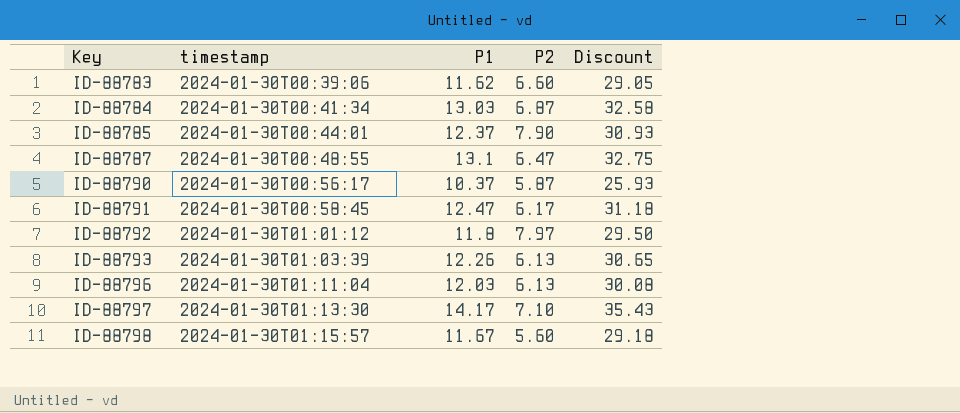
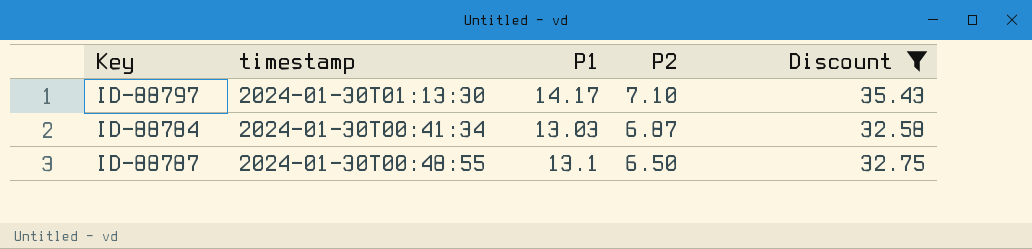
filter: none -> Discount >= 32.58
row order: Key ascending -> P2 descending
ID-88787 | P2: 6.47 -> 6.50

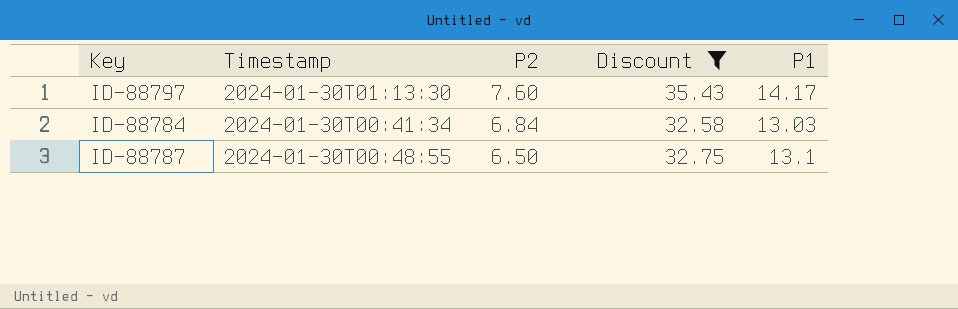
column name: timestamp -> Timestamp
column P1 | position: 3 -> 5
ID-88797 | P2: 7.10 -> 7.60
ID-88784 | P2: 6.87 -> 6.84

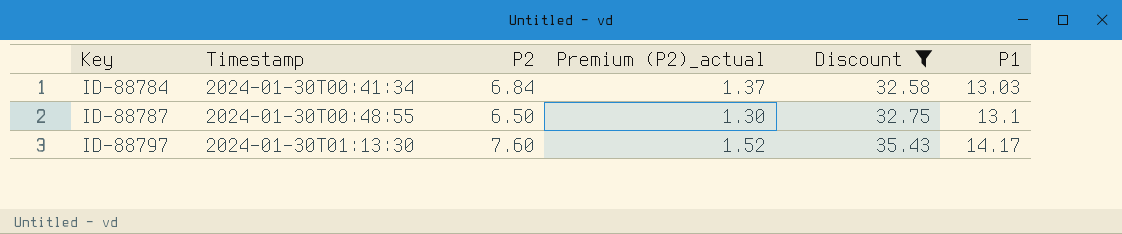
row order: P2 descending -> Key ascending
column Premium (P2)_actual | formula: none -> [P2] * 0.2

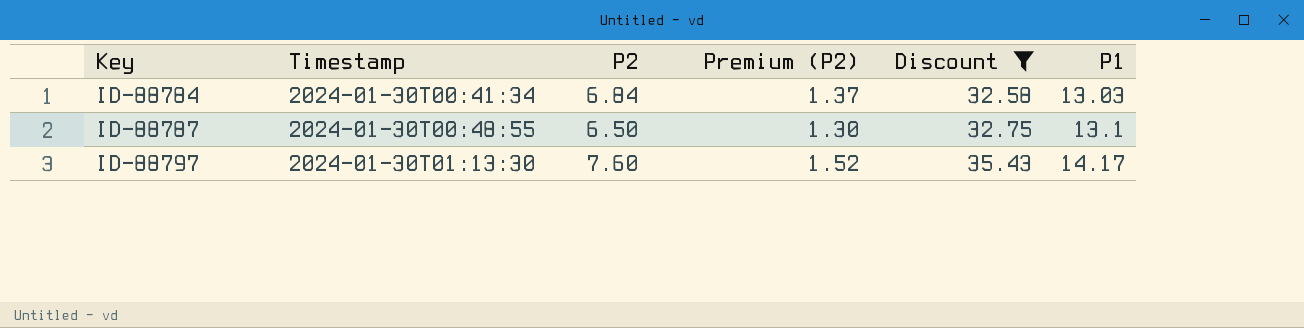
column name: Premium (P2)_actual -> Premium (P2)

